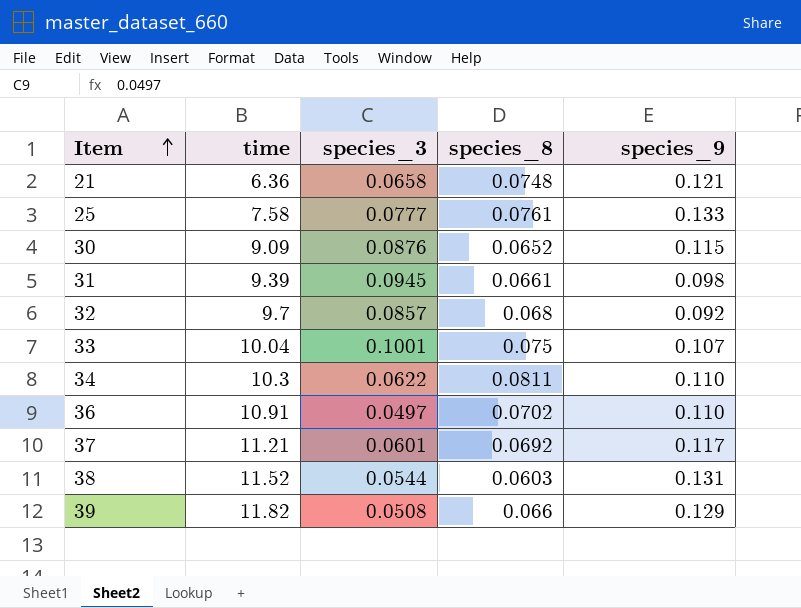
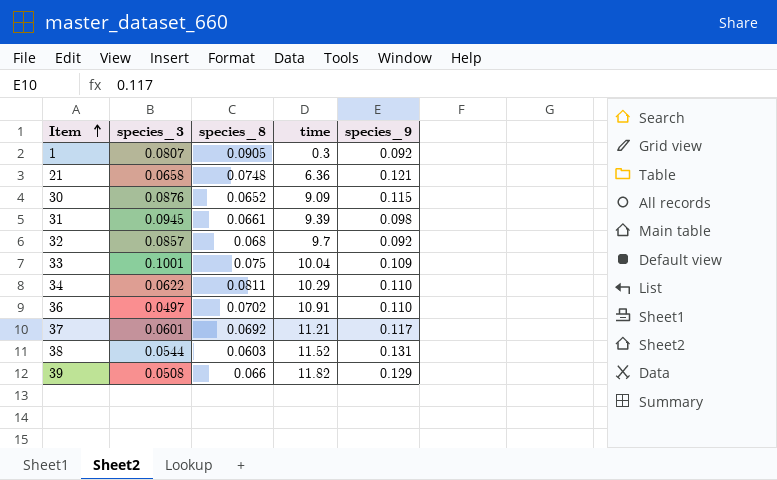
column time | position: 2 -> 4
row 25: 7.58 | 0.0777 | 0.0761 | 0.133 -> none
row 1: none -> 0.0807 | 0.0905 | 0.3 | 0.092
33 | species_9: 0.107 -> 0.109
34 | time: 10.3 -> 10.29

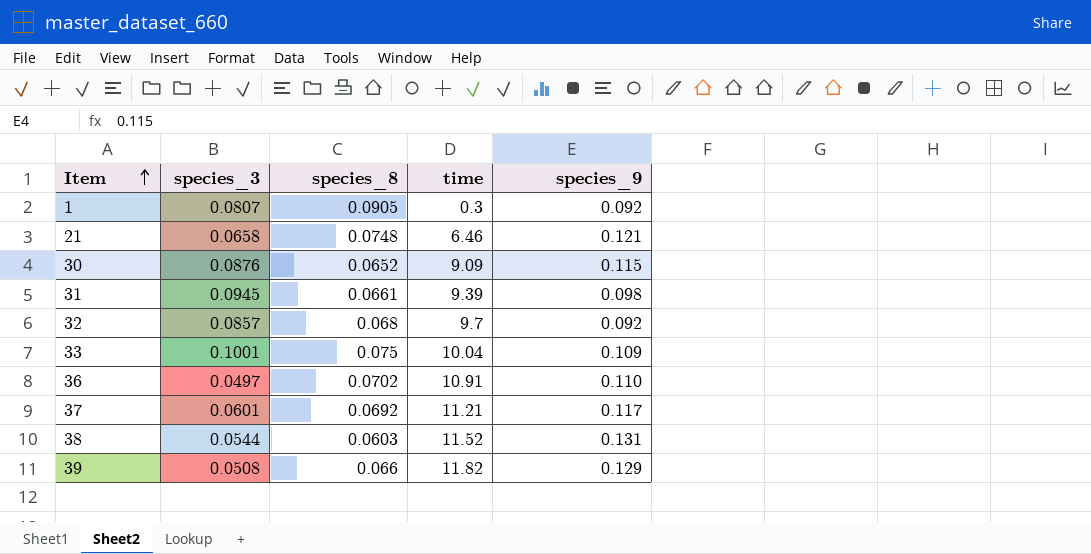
row 34: 0.0622 | 0.0811 | 10.29 | 0.110 -> none
21 | time: 6.36 -> 6.46

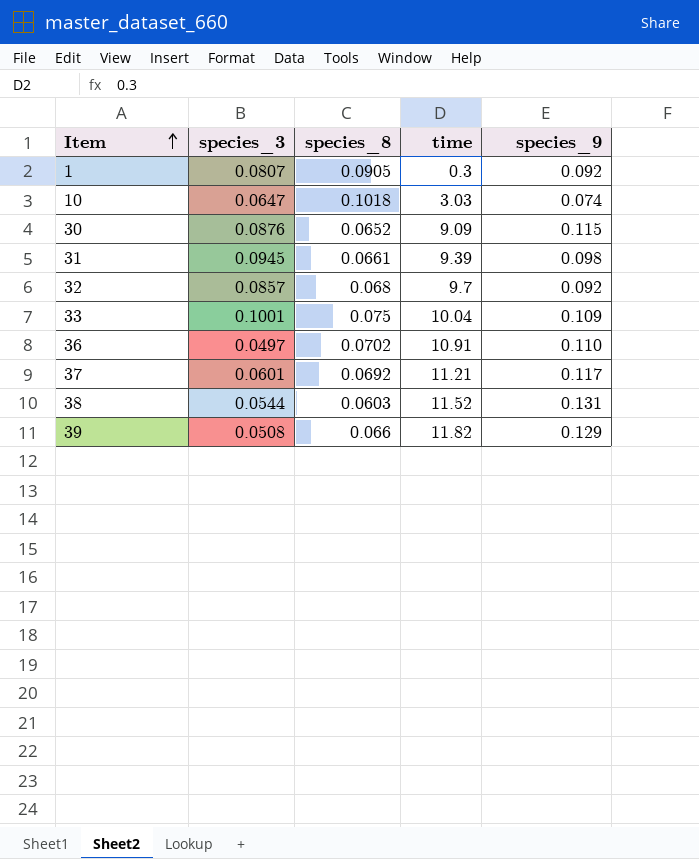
row 21: 0.0658 | 0.0748 | 6.46 | 0.121 -> none
row 10: none -> 0.0647 | 0.1018 | 3.03 | 0.074

